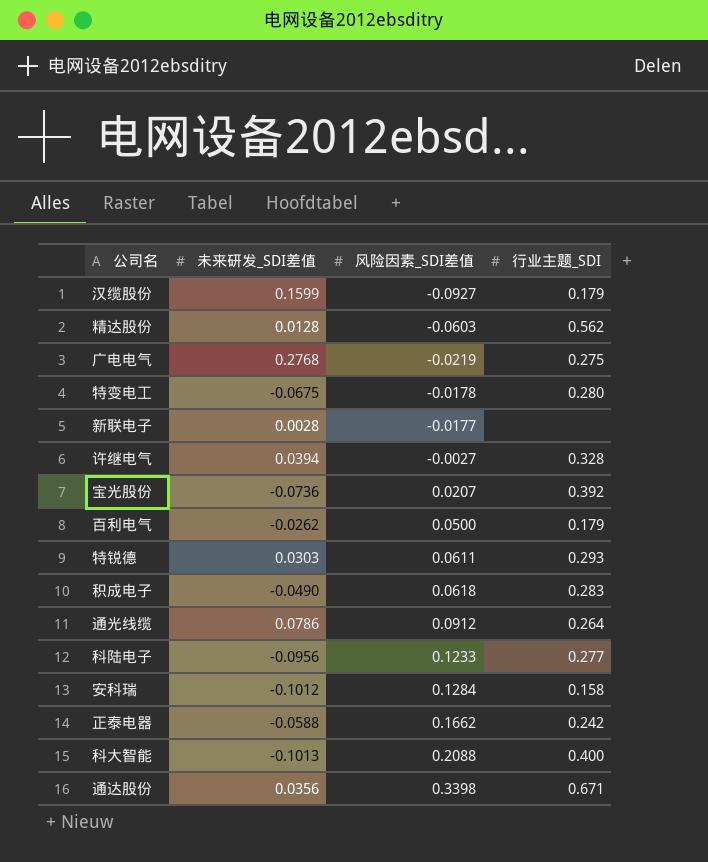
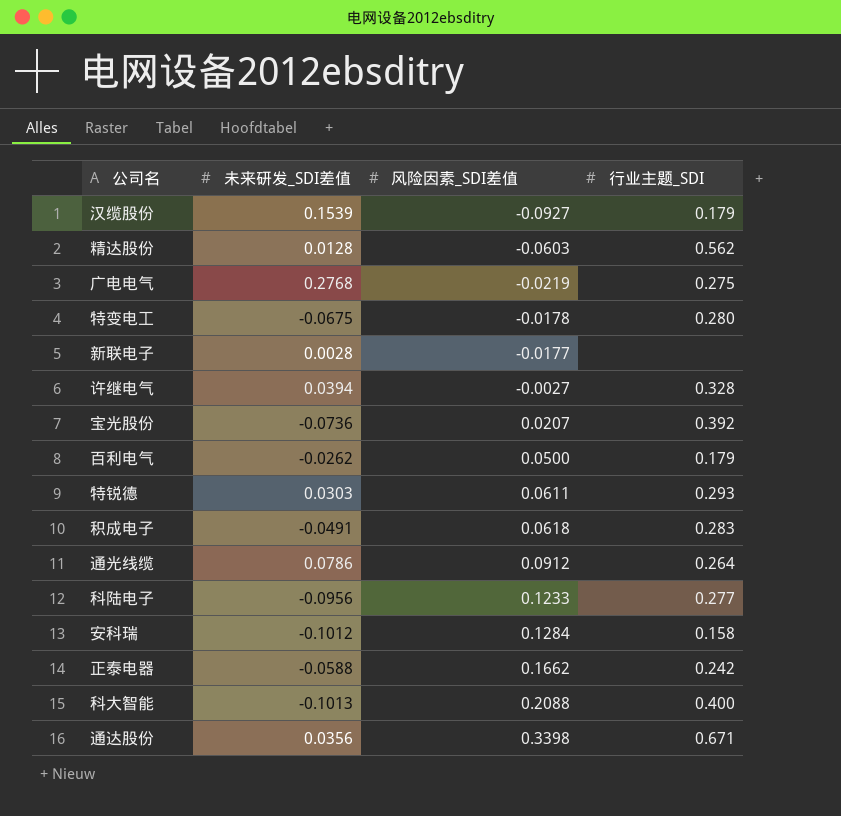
汉缆股份 | 未来研发_SDI差值: 0.1599 -> 0.1539
积成电子 | 未来研发_SDI差值: -0.0490 -> -0.0491

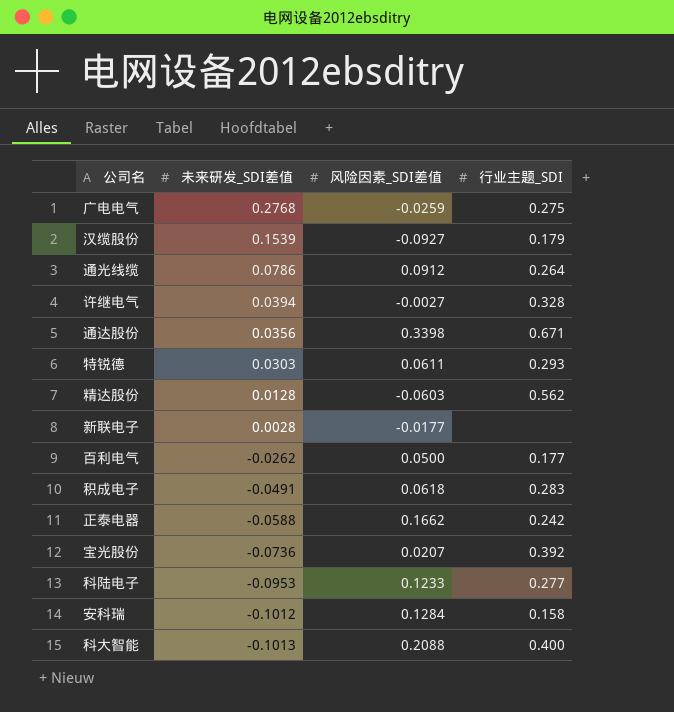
row order: 风险因素_SDI差值 ascending -> 未来研发_SDI差值 descending
row 特变电工: -0.0675 | -0.0178 | 0.280 -> none
广电电气 | 风险因素_SDI差值: -0.0219 -> -0.0259
百利电气 | 行业主题_SDI: 0.179 -> 0.177
科陆电子 | 未来研发_SDI差值: -0.0956 -> -0.0953

